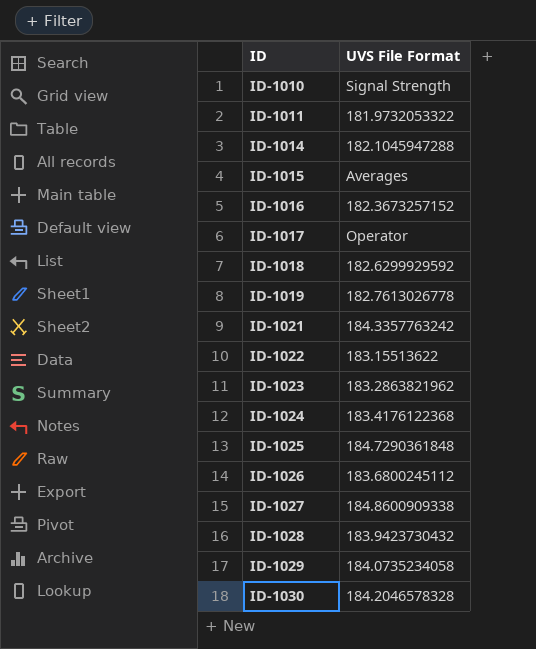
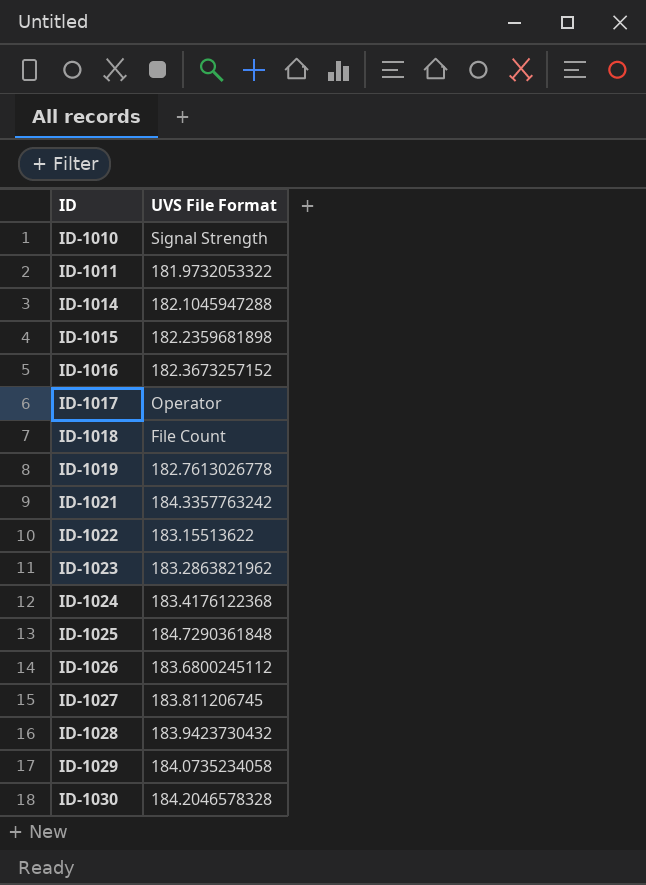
ID-1015 | UVS File Format: Averages -> 182.2359681898
ID-1018 | UVS File Format: 182.6299929592 -> File Count
ID-1027 | UVS File Format: 184.8600909338 -> 183.811206745

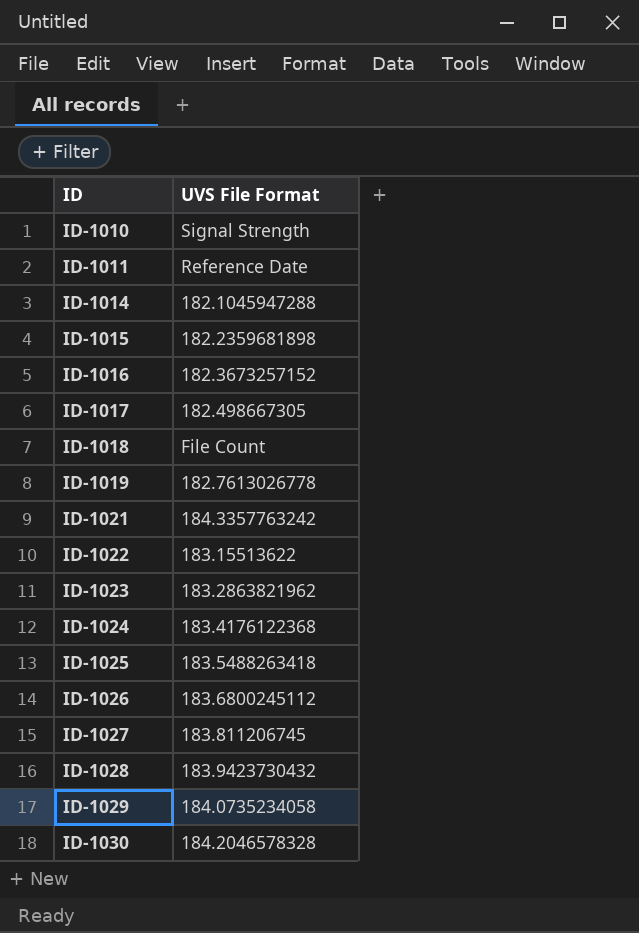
ID-1011 | UVS File Format: 181.9732053322 -> Reference Date
ID-1017 | UVS File Format: Operator -> 182.498667305
ID-1025 | UVS File Format: 184.7290361848 -> 183.5488263418

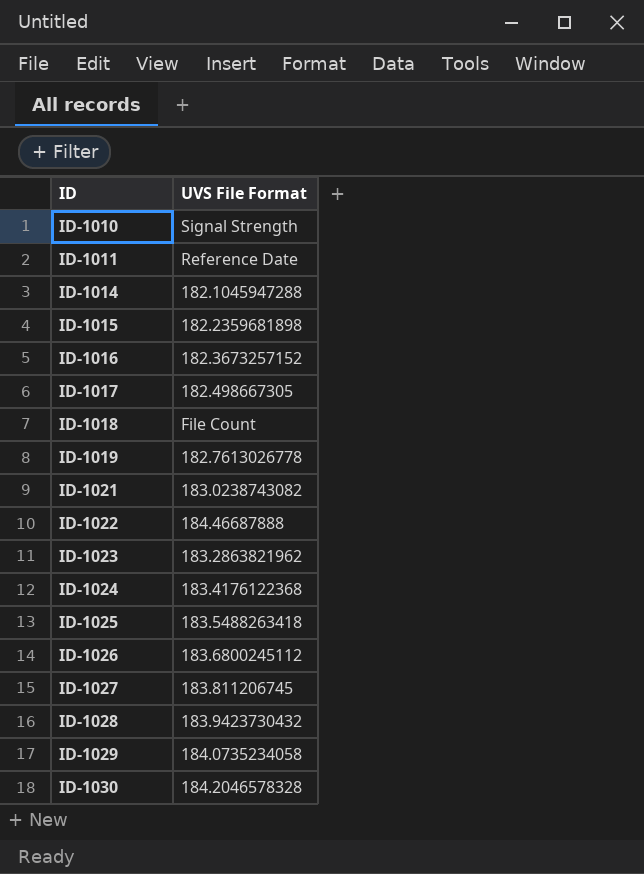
ID-1021 | UVS File Format: 184.3357763242 -> 183.0238743082
ID-1022 | UVS File Format: 183.15513622 -> 184.46687888

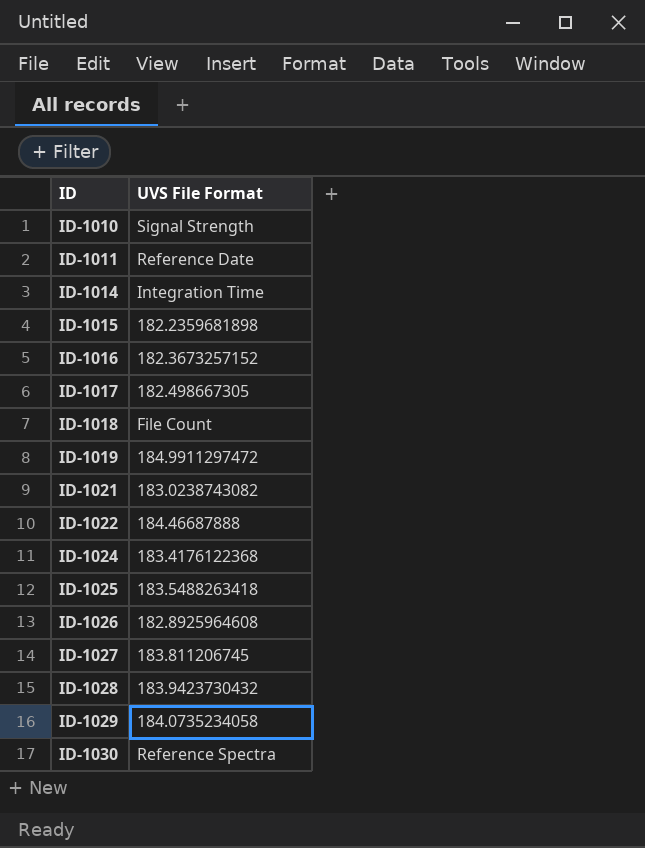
row ID-1023: 183.2863821962 -> none
ID-1014 | UVS File Format: 182.1045947288 -> Integration Time
ID-1019 | UVS File Format: 182.7613026778 -> 184.9911297472
ID-1026 | UVS File Format: 183.6800245112 -> 182.8925964608
ID-1030 | UVS File Format: 184.2046578328 -> Reference Spectra

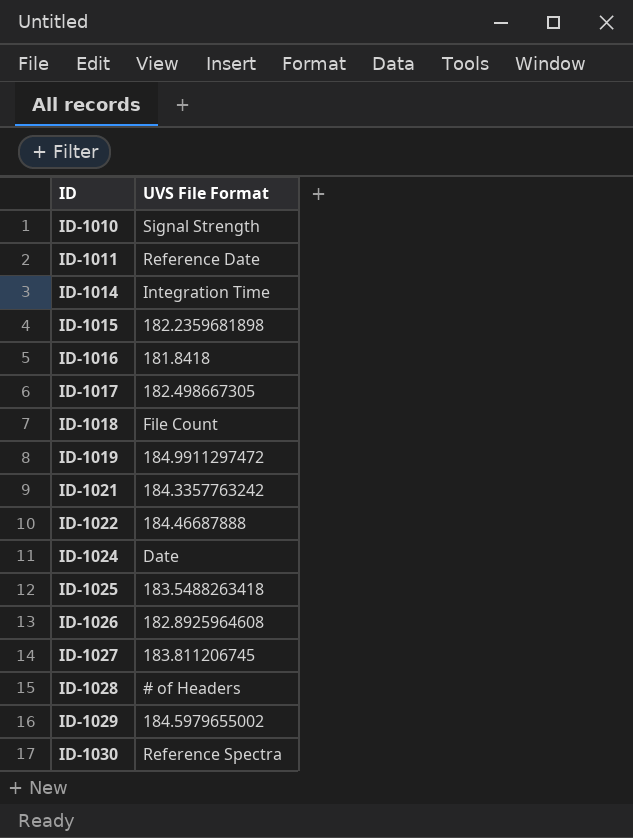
ID-1016 | UVS File Format: 182.3673257152 -> 181.8418
ID-1021 | UVS File Format: 183.0238743082 -> 184.3357763242
ID-1024 | UVS File Format: 183.4176122368 -> Date
ID-1028 | UVS File Format: 183.9423730432 -> # of Headers
ID-1029 | UVS File Format: 184.0735234058 -> 184.5979655002

